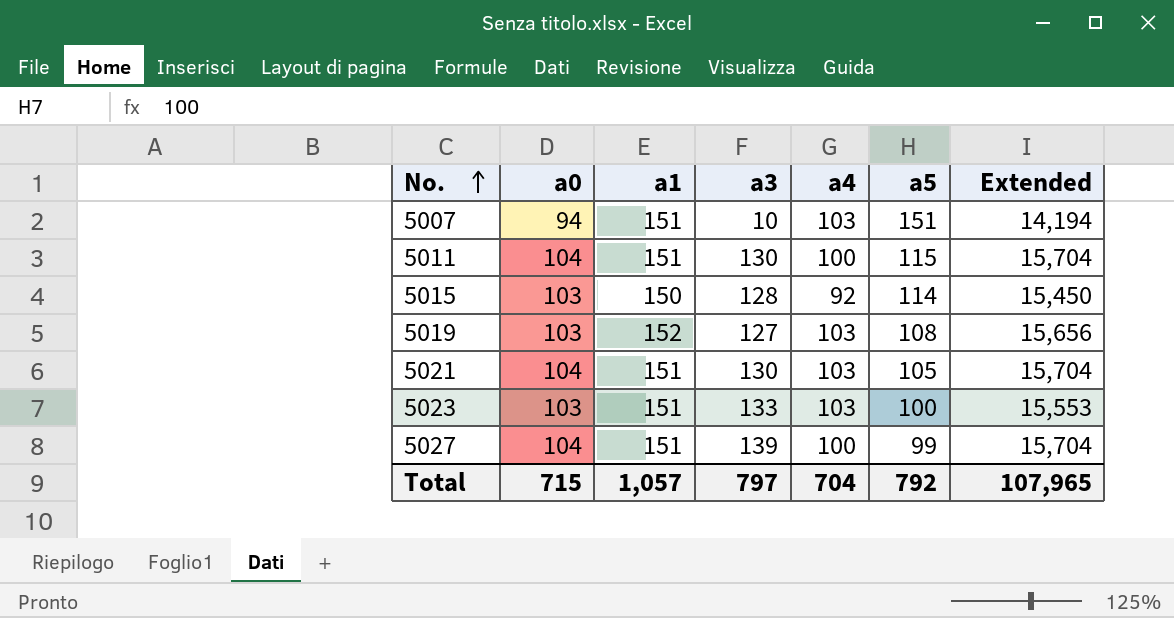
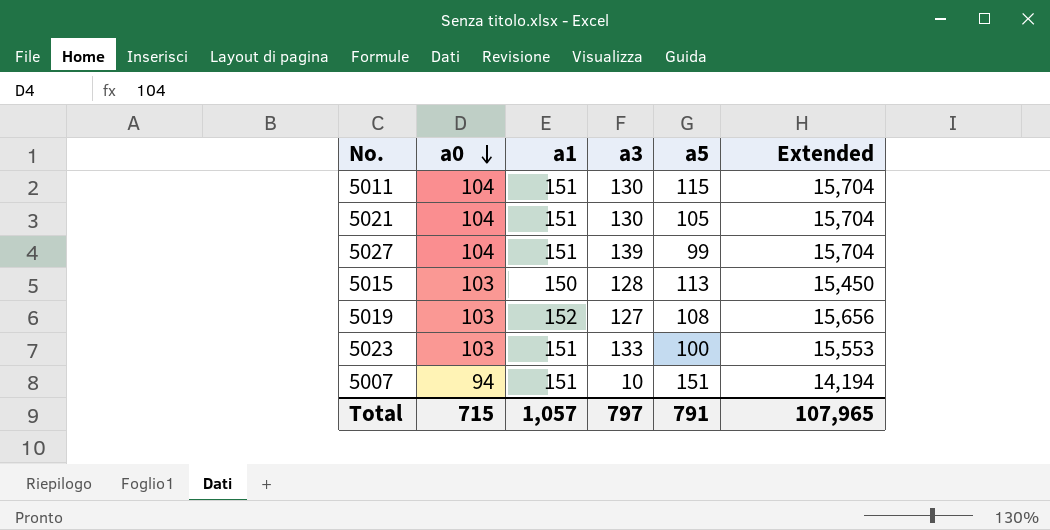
row order: No. ascending -> a0 descending
column a4 | position: 5 -> none
5015 | a5: 114 -> 113
Total | a5: 792 -> 791

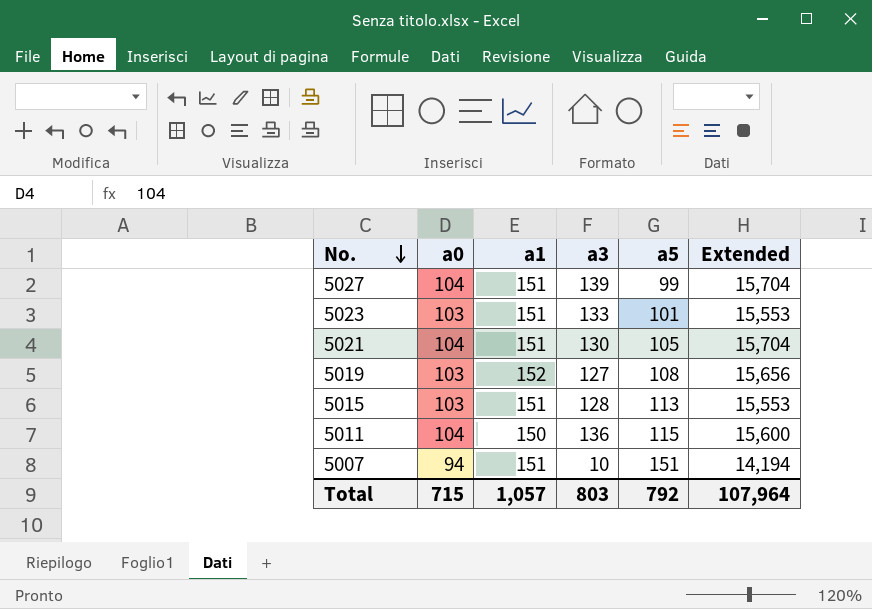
row order: a0 descending -> No. descending
5023 | a5: 100 -> 101
5015 | a1: 150 -> 151
5015 | Extended: 15,450 -> 15,553
5011 | a1: 151 -> 150
5011 | a3: 130 -> 136
5011 | Extended: 15,704 -> 15,600
Total | a3: 797 -> 803
Total | a5: 791 -> 792
Total | Extended: 107,965 -> 107,964

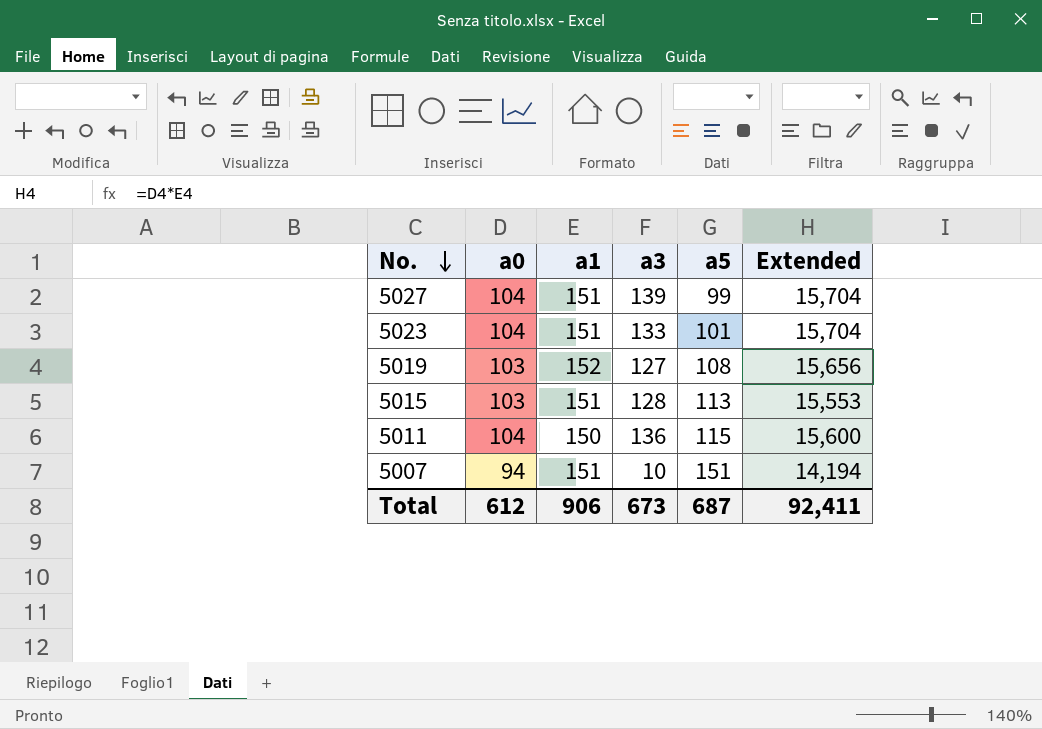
row 5021: 104 | 151 | 130 | 105 | 15,704 -> none
5023 | a0: 103 -> 104
5023 | Extended: 15,553 -> 15,704
Total | a0: 715 -> 612
Total | a1: 1,057 -> 906
Total | a3: 803 -> 673
Total | a5: 792 -> 687
Total | Extended: 107,964 -> 92,411

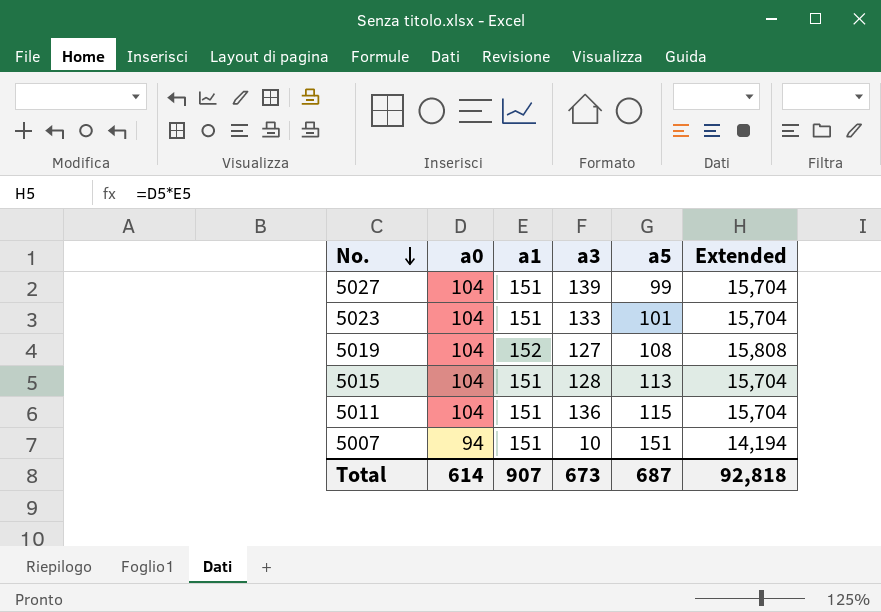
5019 | a0: 103 -> 104
5019 | Extended: 15,656 -> 15,808
5015 | a0: 103 -> 104
5015 | Extended: 15,553 -> 15,704
5011 | a1: 150 -> 151
5011 | Extended: 15,600 -> 15,704
Total | a0: 612 -> 614
Total | a1: 906 -> 907
Total | Extended: 92,411 -> 92,818

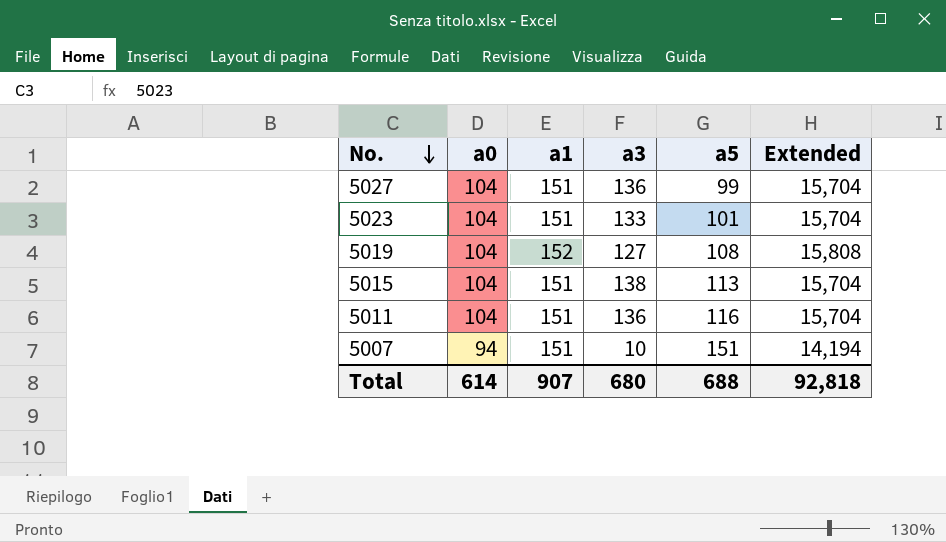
5027 | a3: 139 -> 136
5015 | a3: 128 -> 138
5011 | a5: 115 -> 116
Total | a3: 673 -> 680
Total | a5: 687 -> 688

